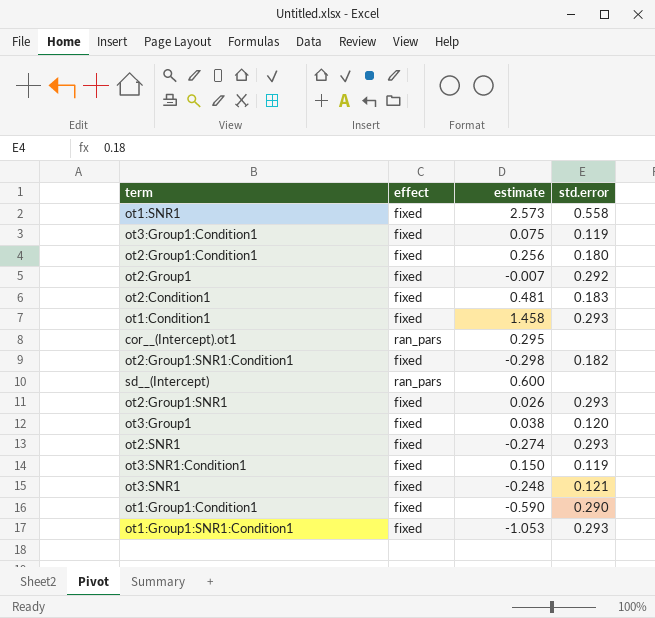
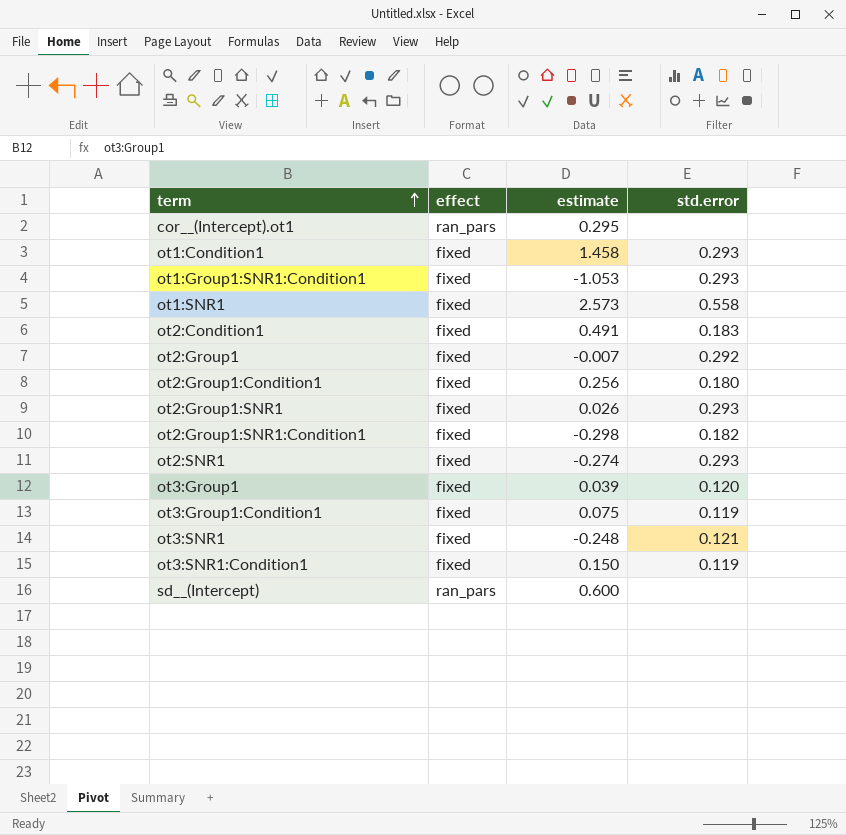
row order: none -> term ascending
row ot1:Group1:Condition1: fixed | -0.590 | 0.290 -> none
ot2:Condition1 | estimate: 0.481 -> 0.491
ot3:Group1 | estimate: 0.038 -> 0.039

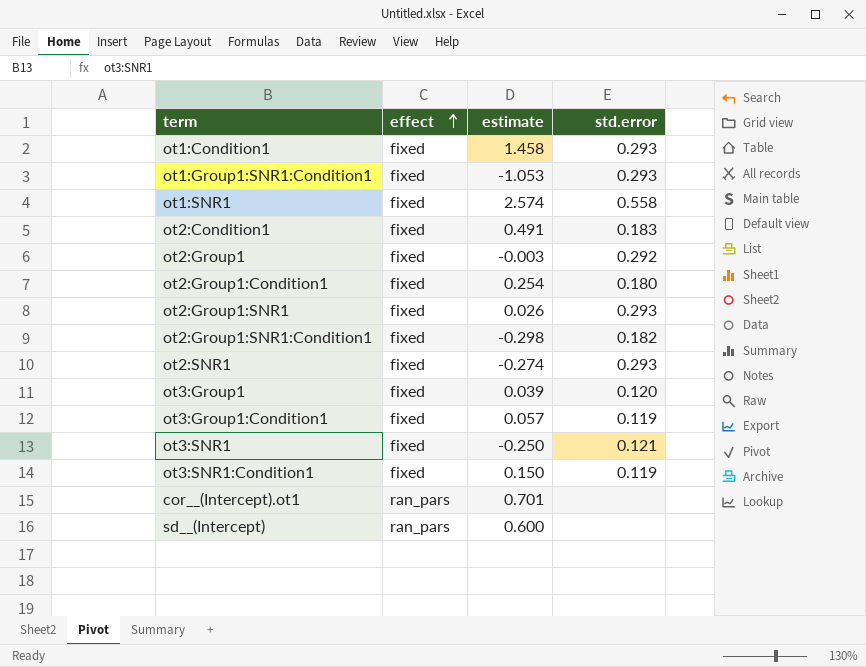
row order: term ascending -> effect ascending
ot1:SNR1 | estimate: 2.573 -> 2.574
ot2:Group1 | estimate: -0.007 -> -0.003
ot2:Group1:Condition1 | estimate: 0.256 -> 0.254
ot3:Group1:Condition1 | estimate: 0.075 -> 0.057
ot3:SNR1 | estimate: -0.248 -> -0.250
cor__(Intercept).ot1 | estimate: 0.295 -> 0.701

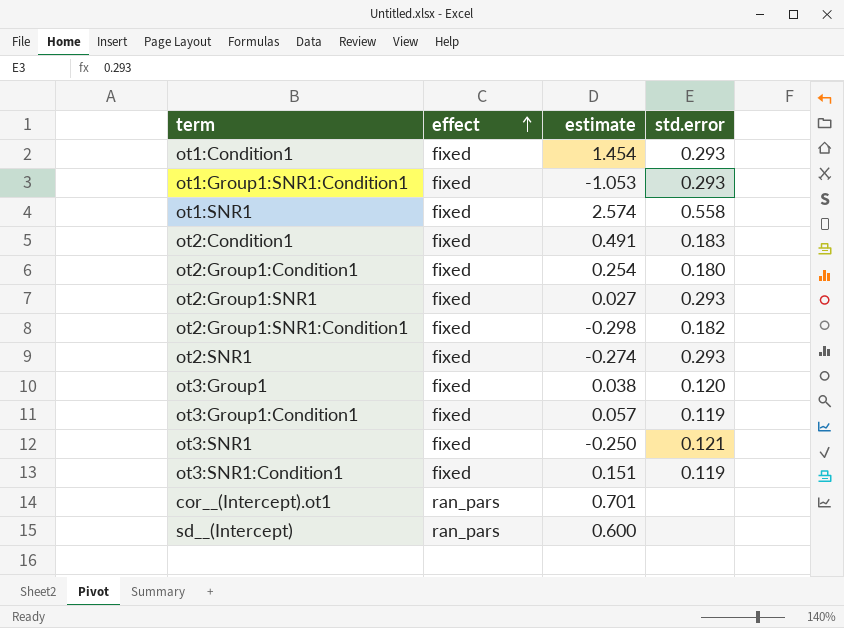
row ot2:Group1: fixed | -0.003 | 0.292 -> none
ot1:Condition1 | estimate: 1.458 -> 1.454
ot2:Group1:SNR1 | estimate: 0.026 -> 0.027
ot3:Group1 | estimate: 0.039 -> 0.038
ot3:SNR1:Condition1 | estimate: 0.150 -> 0.151

